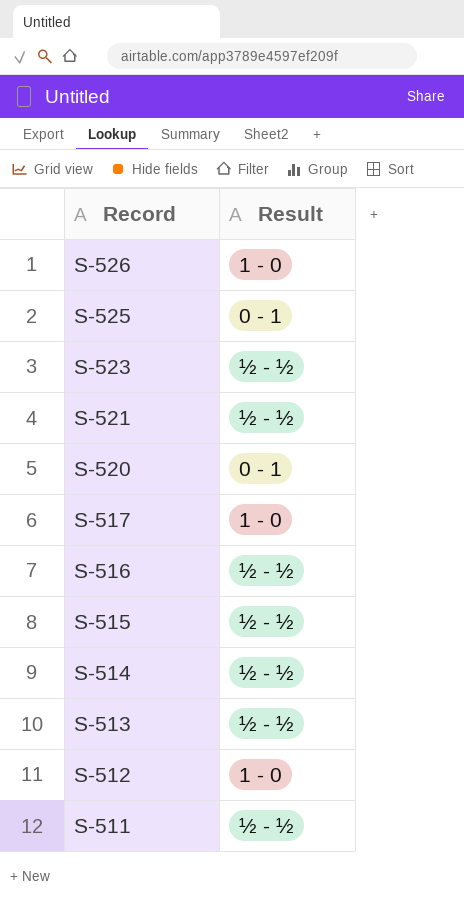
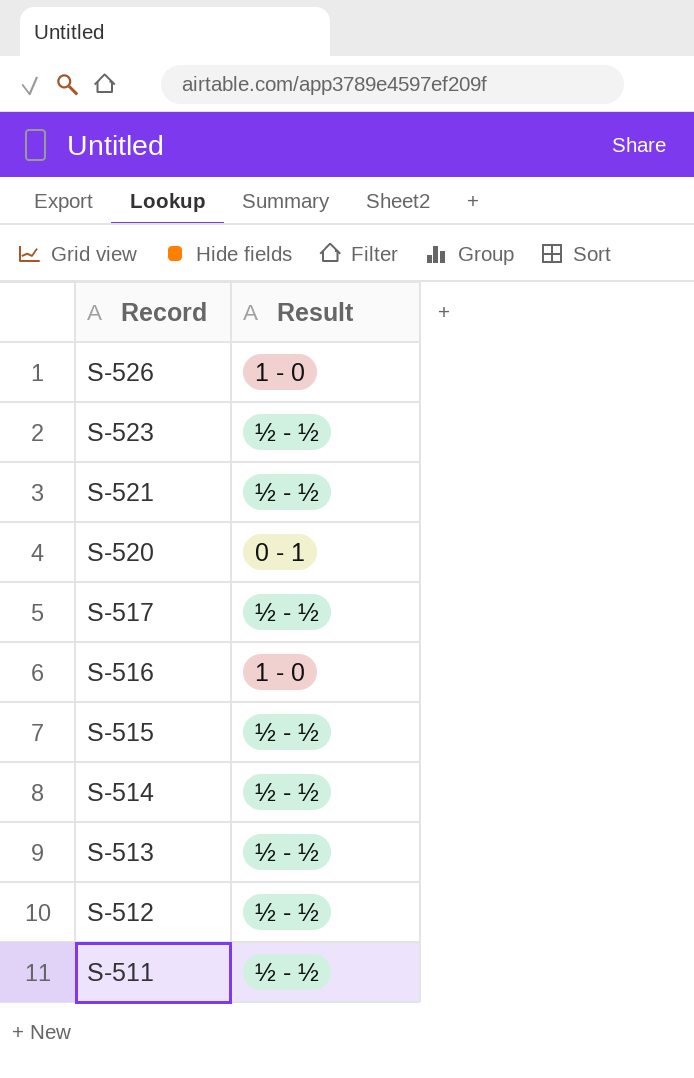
row S-525: 0 - 1 -> none
S-517 | Result: 1 - 0 -> ½ - ½
S-516 | Result: ½ - ½ -> 1 - 0
S-512 | Result: 1 - 0 -> ½ - ½

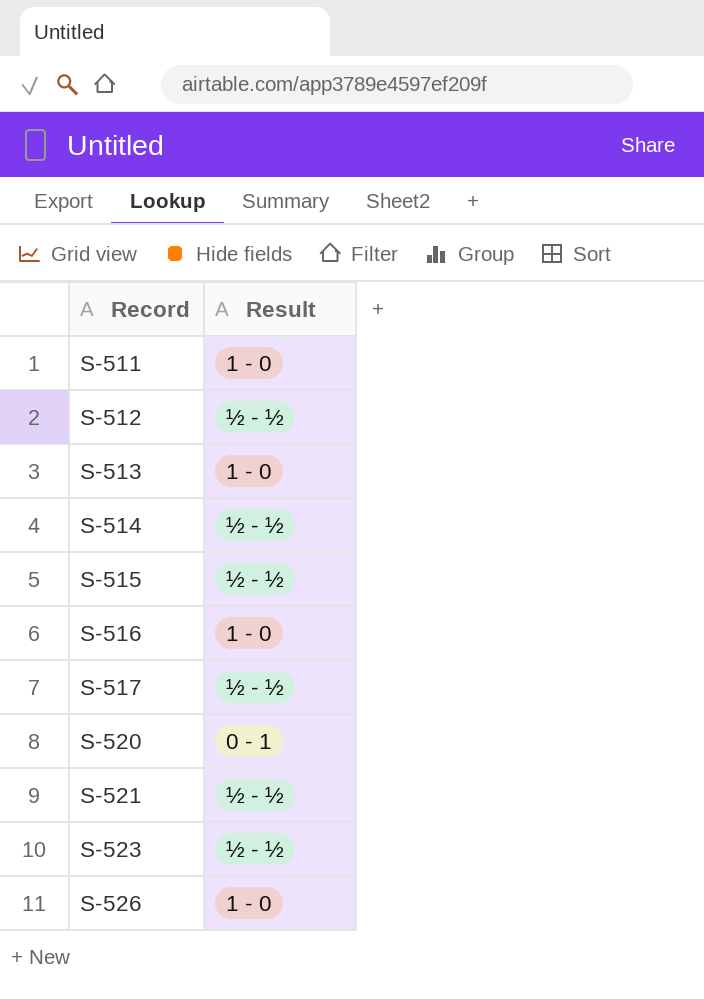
row order: Record descending -> Record ascending
S-511 | Result: ½ - ½ -> 1 - 0
S-513 | Result: ½ - ½ -> 1 - 0

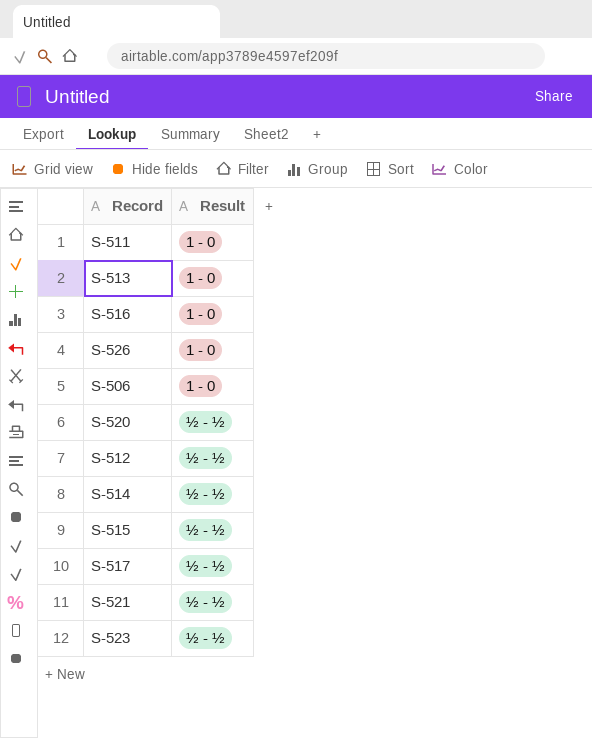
row order: Record ascending -> Result ascending
row S-506: none -> 1 - 0
S-520 | Result: 0 - 1 -> ½ - ½

